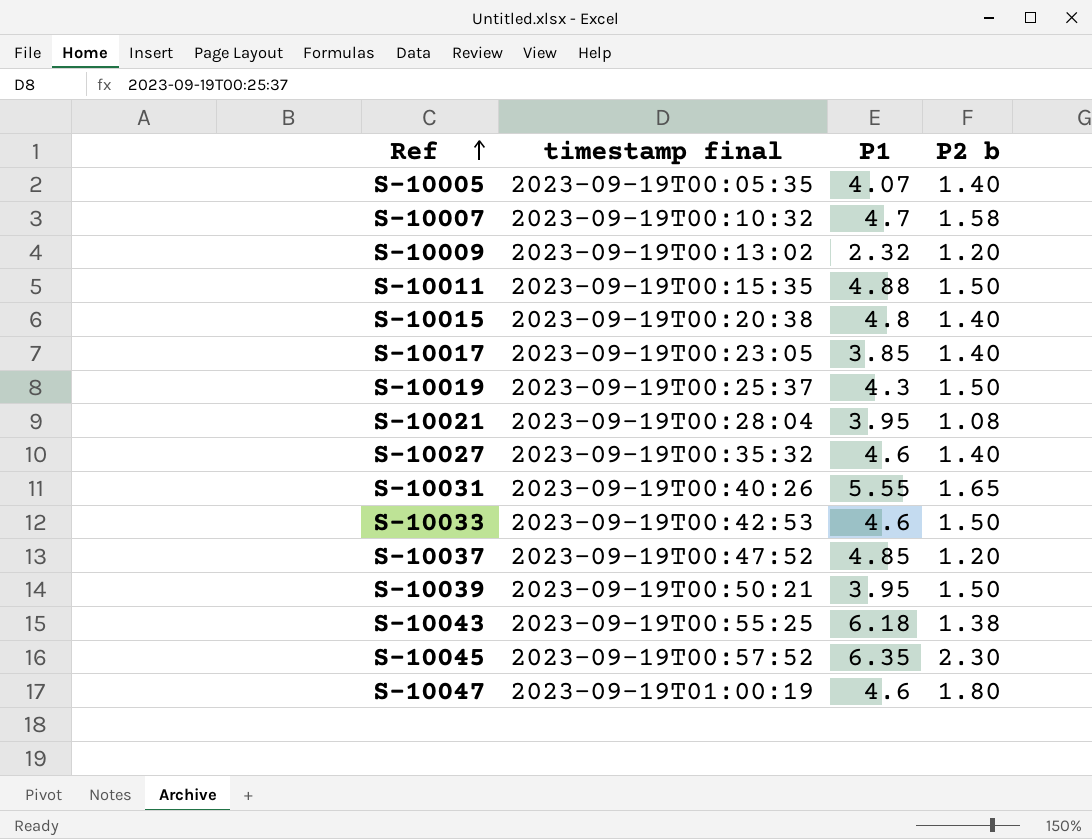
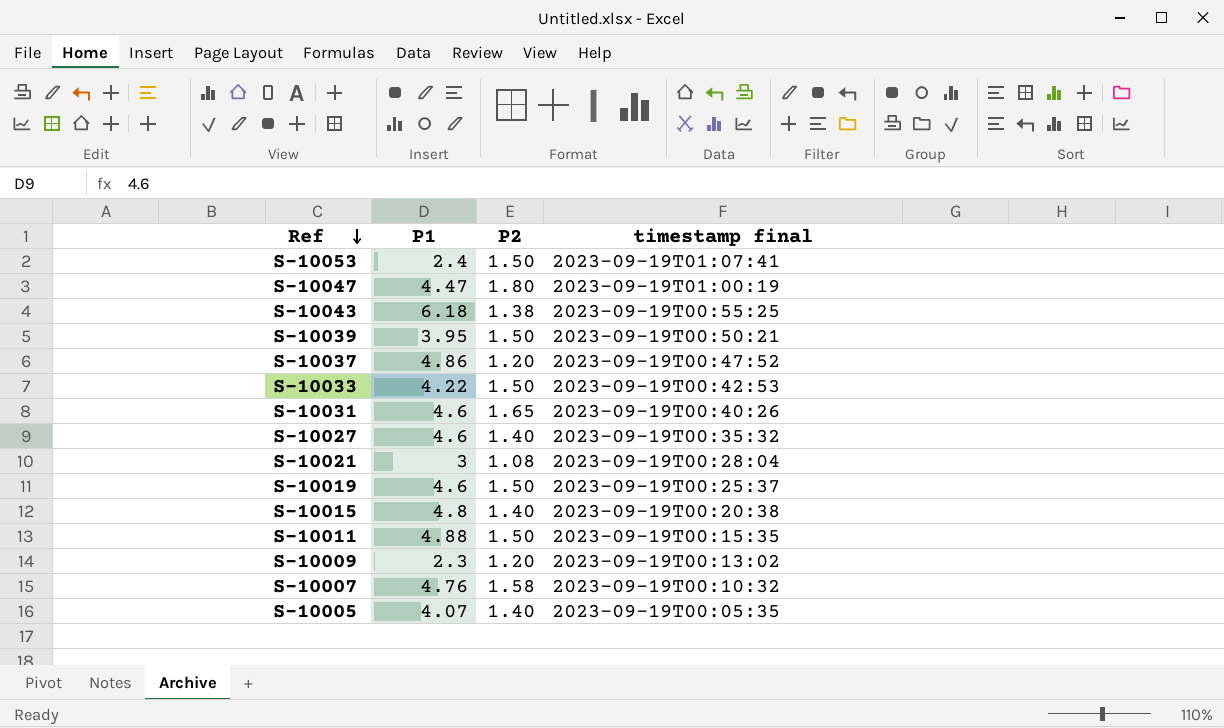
row order: Ref ascending -> Ref descending
column name: P2 b -> P2
column timestamp final | position: 2 -> 4
row S-10017: 2023-09-19T00:23:05 | 3.85 | 1.40 -> none
row S-10045: 2023-09-19T00:57:52 | 6.35 | 2.30 -> none
row S-10053: none -> 2.4 | 1.50 | 2023-09-19T01:07:41
S-10047 | P1: 4.6 -> 4.47
S-10037 | P1: 4.85 -> 4.86
S-10033 | P1: 4.6 -> 4.22
S-10031 | P1: 5.55 -> 4.6
S-10021 | P1: 3.95 -> 3
S-10019 | P1: 4.3 -> 4.6
S-10009 | P1: 2.32 -> 2.3
S-10007 | P1: 4.7 -> 4.76

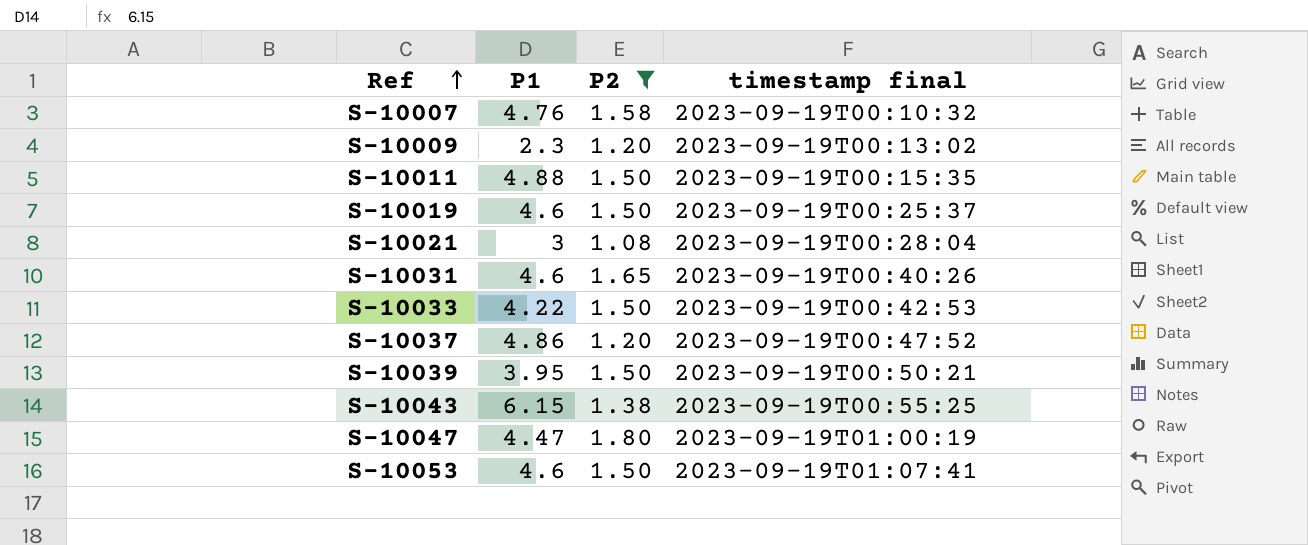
filter: none -> P2 != 1.40
row order: Ref descending -> Ref ascending
S-10043 | P1: 6.18 -> 6.15
S-10053 | P1: 2.4 -> 4.6

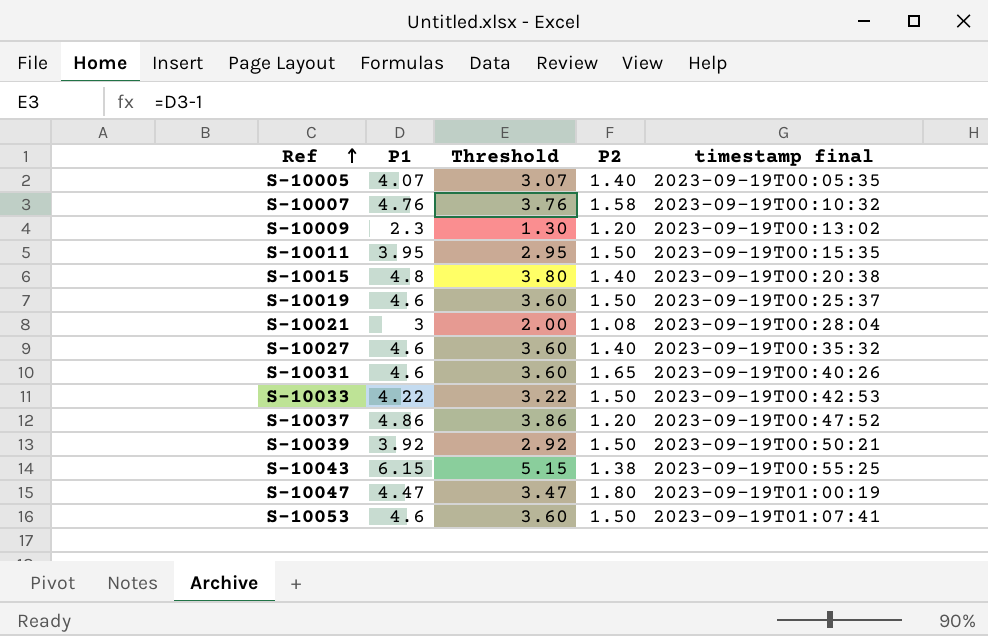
filter: P2 != 1.40 -> none
column Threshold | formula: none -> [P1] - 1
S-10011 | P1: 4.88 -> 3.95
S-10039 | P1: 3.95 -> 3.92

